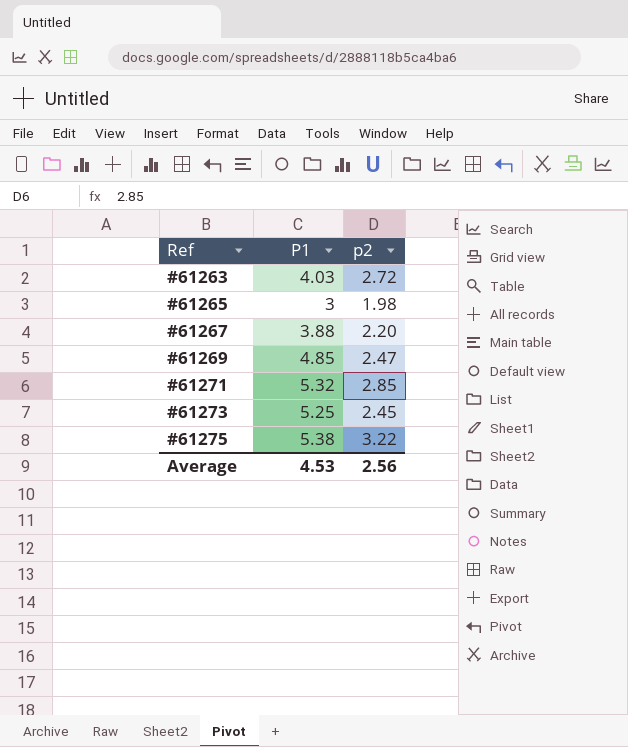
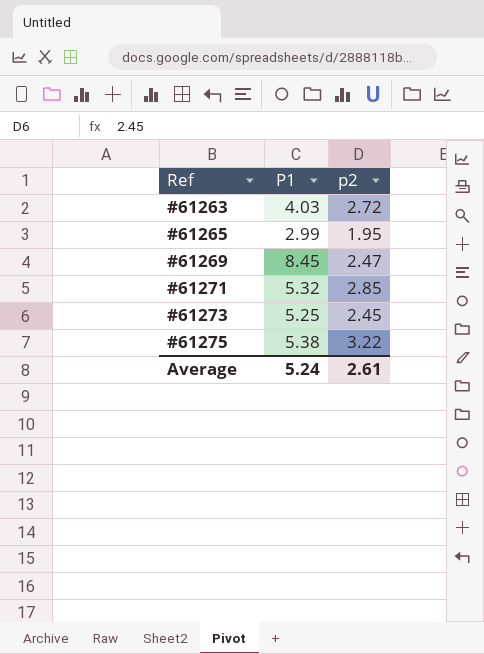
row #61267: 3.88 | 2.20 -> none
#61265 | P1: 3 -> 2.99
#61265 | p2: 1.98 -> 1.95
#61269 | P1: 4.85 -> 8.45
Average | P1: 4.53 -> 5.24
Average | p2: 2.56 -> 2.61

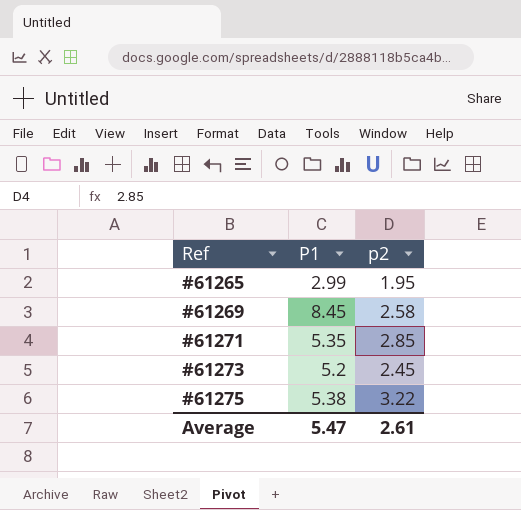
row #61263: 4.03 | 2.72 -> none
#61269 | p2: 2.47 -> 2.58
#61271 | P1: 5.32 -> 5.35
#61273 | P1: 5.25 -> 5.2
Average | P1: 5.24 -> 5.47

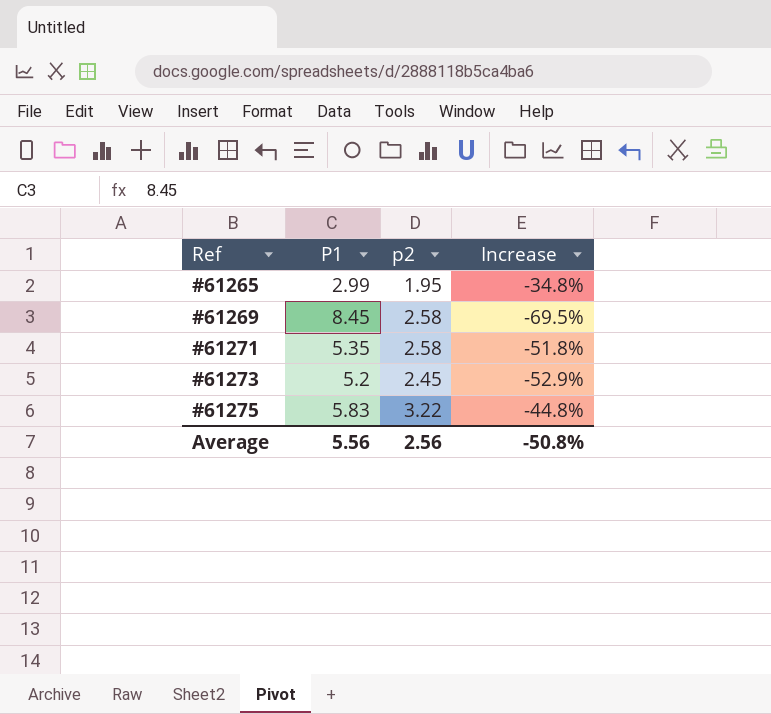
column Increase | formula: none -> ([p2] - [P1]) / [P1]
#61271 | p2: 2.85 -> 2.58
#61275 | P1: 5.38 -> 5.83
Average | P1: 5.47 -> 5.56
Average | p2: 2.61 -> 2.56

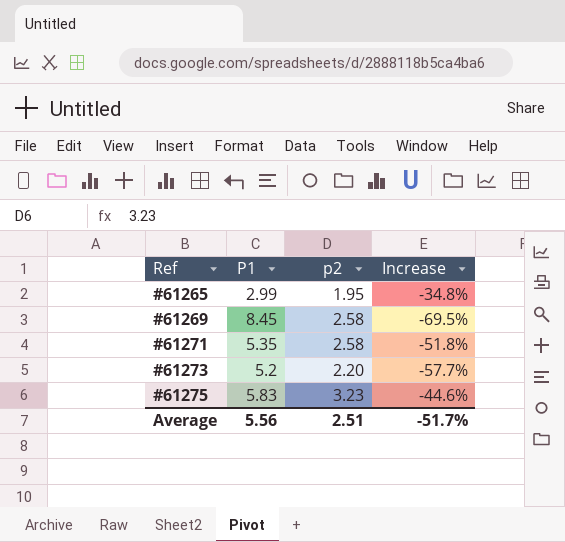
#61273 | p2: 2.45 -> 2.20
#61273 | Increase: -52.9% -> -57.7%
#61275 | p2: 3.22 -> 3.23
#61275 | Increase: -44.8% -> -44.6%
Average | p2: 2.56 -> 2.51
Average | Increase: -50.8% -> -51.7%

